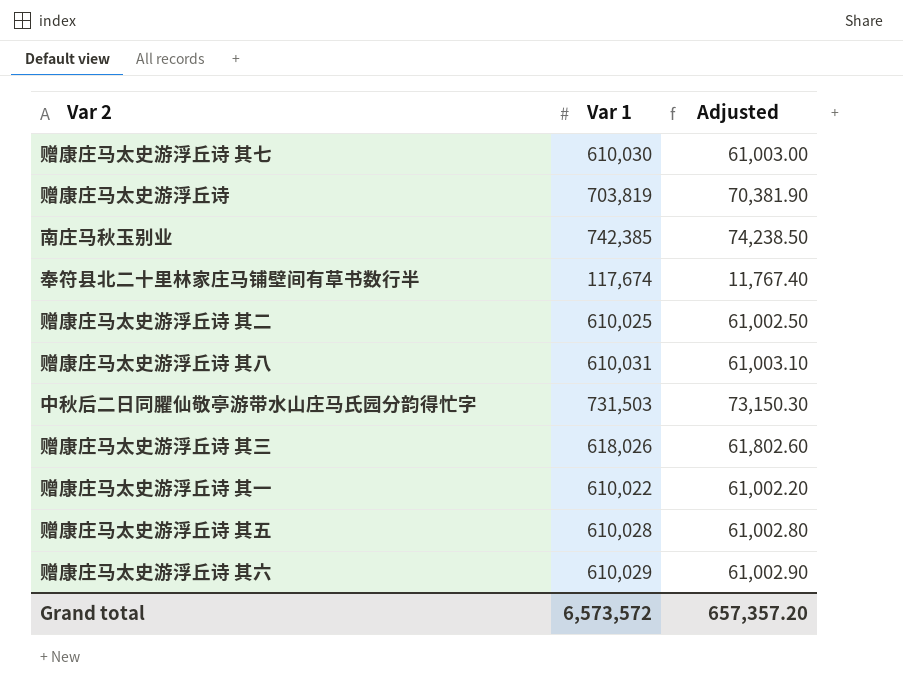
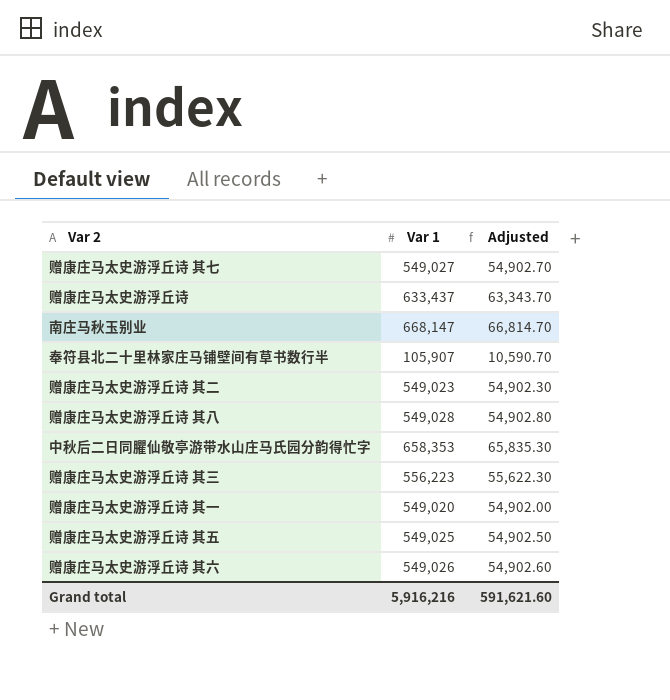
赠康庄马太史游浮丘诗 其七 | Var 1: 610,030 -> 549,027
赠康庄马太史游浮丘诗 其七 | Adjusted: 61,003.00 -> 54,902.70
赠康庄马太史游浮丘诗 | Var 1: 703,819 -> 633,437
赠康庄马太史游浮丘诗 | Adjusted: 70,381.90 -> 63,343.70
南庄马秋玉别业 | Var 1: 742,385 -> 668,147
南庄马秋玉别业 | Adjusted: 74,238.50 -> 66,814.70
奉符县北二十里林家庄马铺壁间有草书数行半 | Var 1: 117,674 -> 105,907
奉符县北二十里林家庄马铺壁间有草书数行半 | Adjusted: 11,767.40 -> 10,590.70
赠康庄马太史游浮丘诗 其二 | Var 1: 610,025 -> 549,023
赠康庄马太史游浮丘诗 其二 | Adjusted: 61,002.50 -> 54,902.30
赠康庄马太史游浮丘诗 其八 | Var 1: 610,031 -> 549,028
赠康庄马太史游浮丘诗 其八 | Adjusted: 61,003.10 -> 54,902.80
中秋后二日同臞仙敬亭游带水山庄马氏园分韵得忙字 | Var 1: 731,503 -> 658,353
中秋后二日同臞仙敬亭游带水山庄马氏园分韵得忙字 | Adjusted: 73,150.30 -> 65,835.30
赠康庄马太史游浮丘诗 其三 | Var 1: 618,026 -> 556,223
赠康庄马太史游浮丘诗 其三 | Adjusted: 61,802.60 -> 55,622.30
赠康庄马太史游浮丘诗 其一 | Var 1: 610,022 -> 549,020
赠康庄马太史游浮丘诗 其一 | Adjusted: 61,002.20 -> 54,902.00
赠康庄马太史游浮丘诗 其五 | Var 1: 610,028 -> 549,025
赠康庄马太史游浮丘诗 其五 | Adjusted: 61,002.80 -> 54,902.50
赠康庄马太史游浮丘诗 其六 | Var 1: 610,029 -> 549,026
赠康庄马太史游浮丘诗 其六 | Adjusted: 61,002.90 -> 54,902.60
Grand total | Var 1: 6,573,572 -> 5,916,216
Grand total | Adjusted: 657,357.20 -> 591,621.60

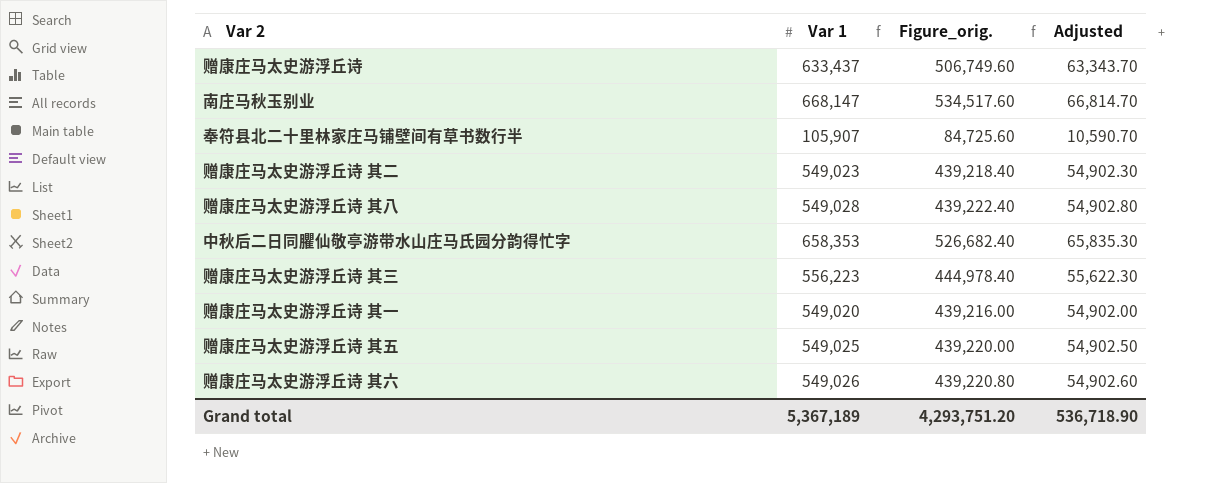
column Figure_orig. | formula: none -> [Var 1] * 0.8
row 赠康庄马太史游浮丘诗 其七: 549,027 | 54,902.70 -> none
Grand total | Var 1: 5,916,216 -> 5,367,189
Grand total | Adjusted: 591,621.60 -> 536,718.90

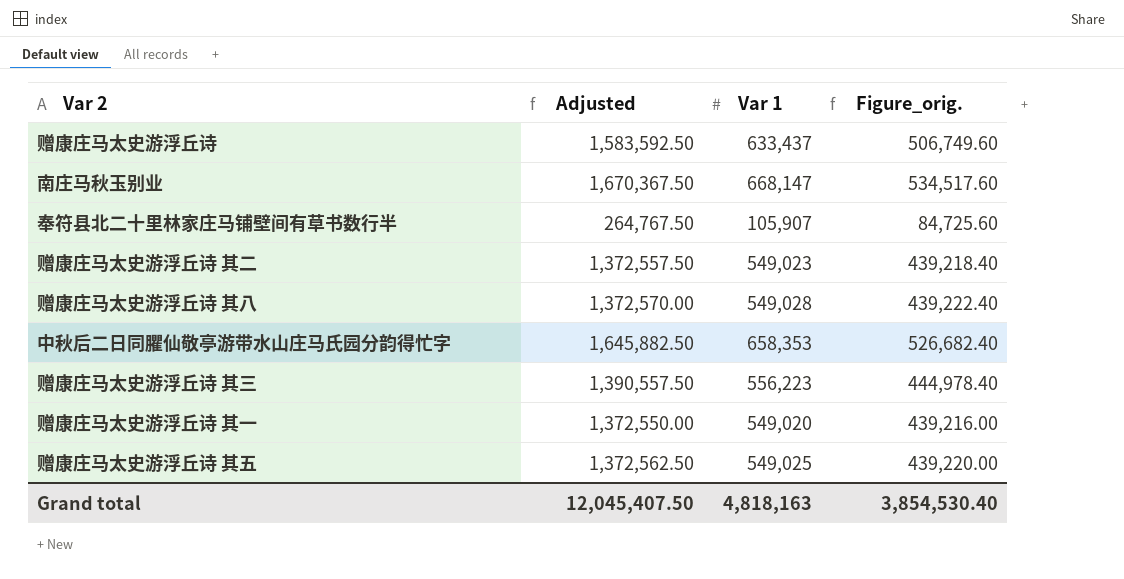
column Adjusted | formula: [Var 1] * 0.1 -> [Var 1] * 2.5
column Adjusted | position: 4 -> 2
row 赠康庄马太史游浮丘诗 其六: 549,026 | 439,220.80 | 54,902.60 -> none
Grand total | Adjusted: 536,718.90 -> 12,045,407.50
Grand total | Var 1: 5,367,189 -> 4,818,163
Grand total | Figure_orig.: 4,293,751.20 -> 3,854,530.40

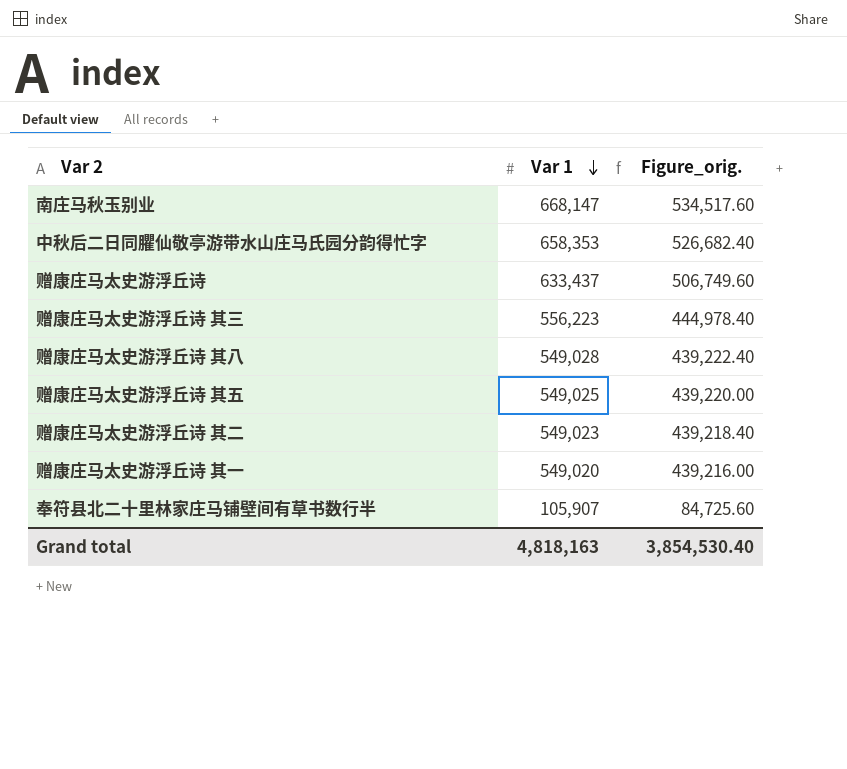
row order: none -> Var 1 descending
column Adjusted | formula: [Var 1] * 2.5 -> none

